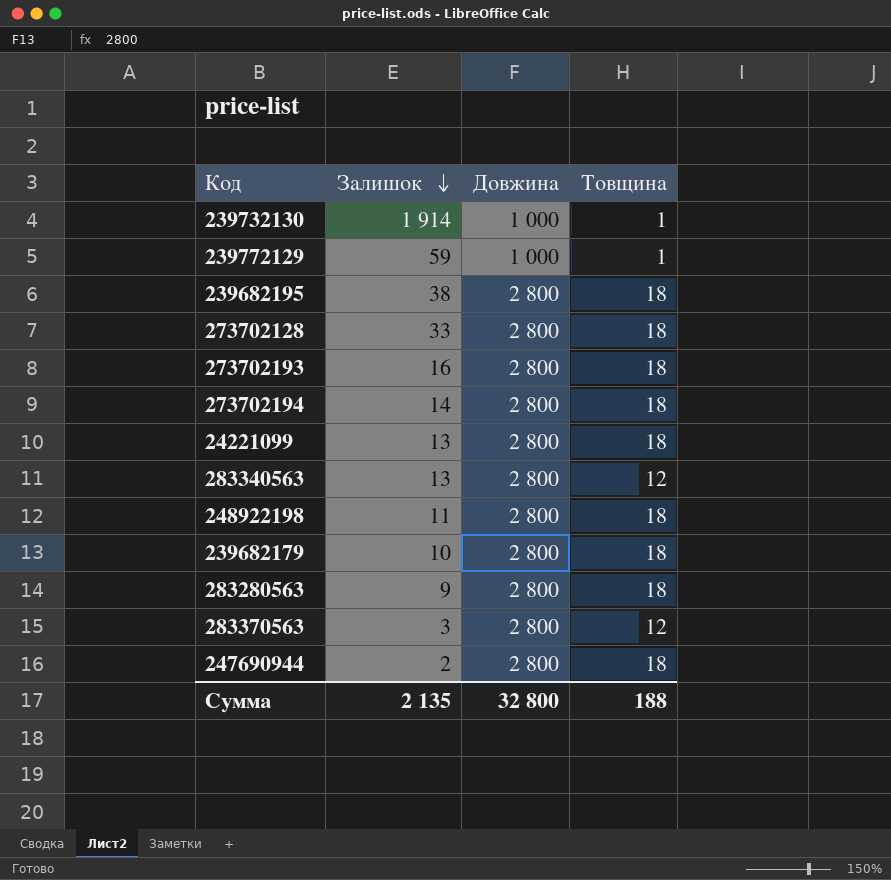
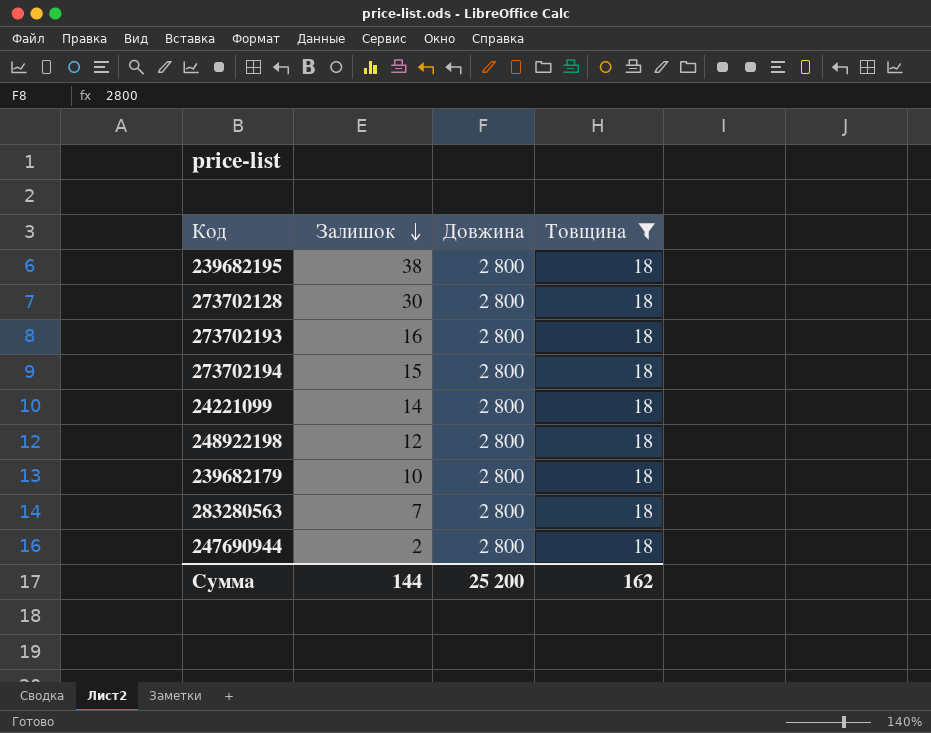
filter: none -> Товщина = 18
273702128 | Залишок: 33 -> 30
273702194 | Залишок: 14 -> 15
24221099 | Залишок: 13 -> 14
248922198 | Залишок: 11 -> 12
283280563 | Залишок: 9 -> 7
Сумма | Залишок: 2 135 -> 144
Сумма | Довжина: 32 800 -> 25 200
Сумма | Товщина: 188 -> 162

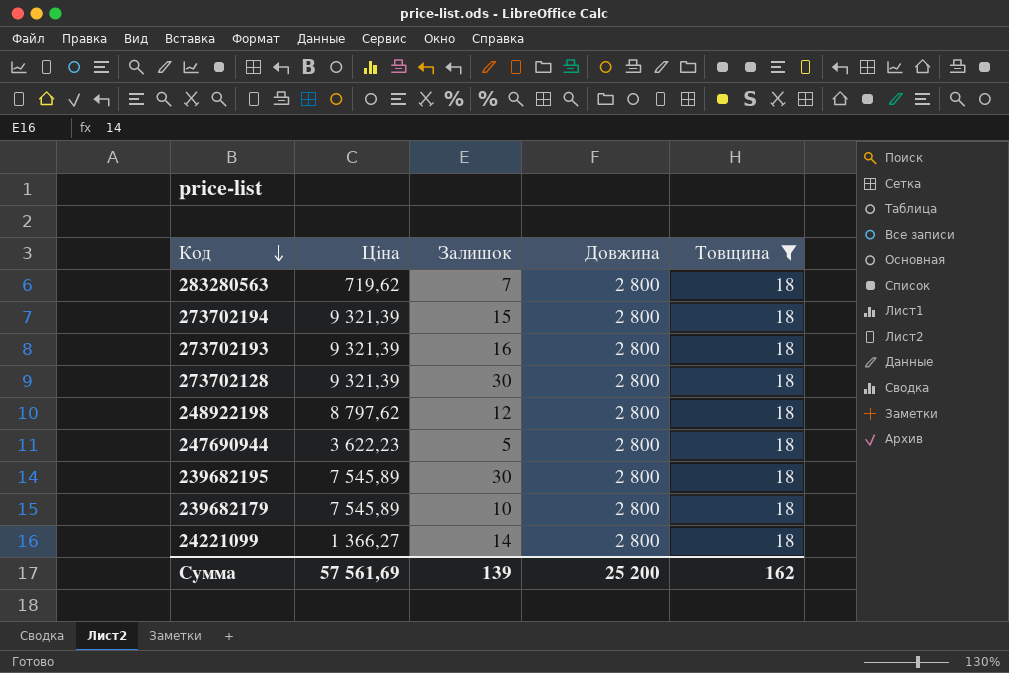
row order: Залишок descending -> Код descending
column Ціна | position: none -> 2
247690944 | Залишок: 2 -> 5
239682195 | Залишок: 38 -> 30
Сумма | Залишок: 144 -> 139

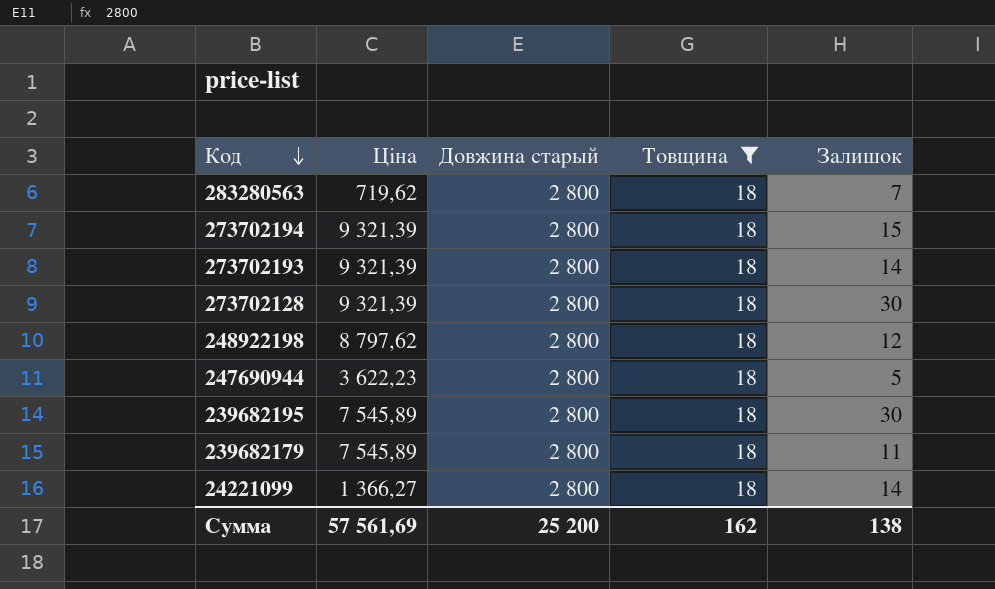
column name: Довжина -> Довжина старый
column Залишок | position: 3 -> 5
273702193 | Залишок: 16 -> 14
239682179 | Залишок: 10 -> 11
Сумма | Залишок: 139 -> 138

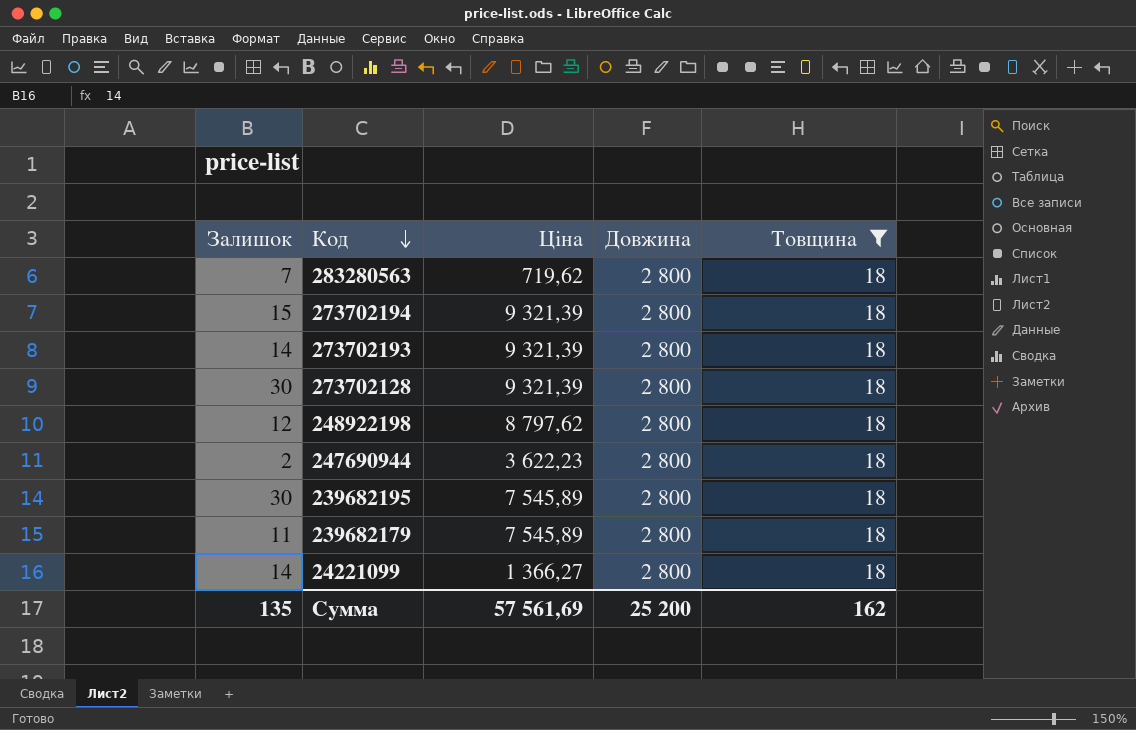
column Залишок | position: 5 -> 1
column name: Довжина старый -> Довжина
247690944 | Залишок: 5 -> 2
Сумма | Залишок: 138 -> 135

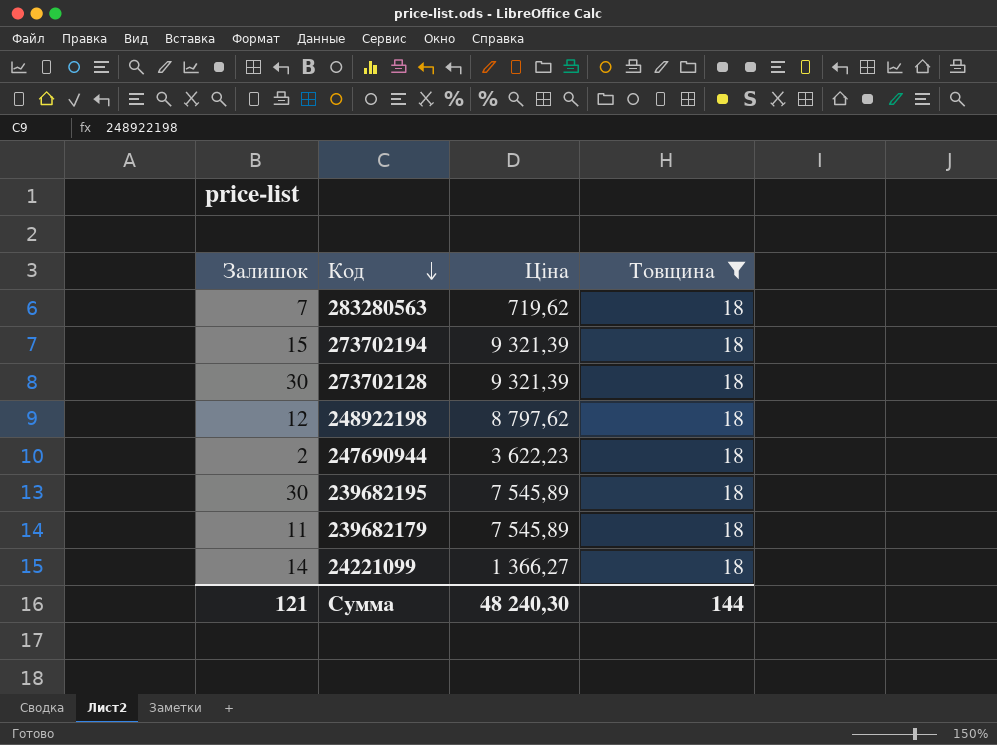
column Довжина | position: 4 -> none
row 273702193: 14 | 9 321,39 | 2 800 | 18 -> none
Сумма | Залишок: 135 -> 121
Сумма | Ціна: 57 561,69 -> 48 240,30
Сумма | Товщина: 162 -> 144

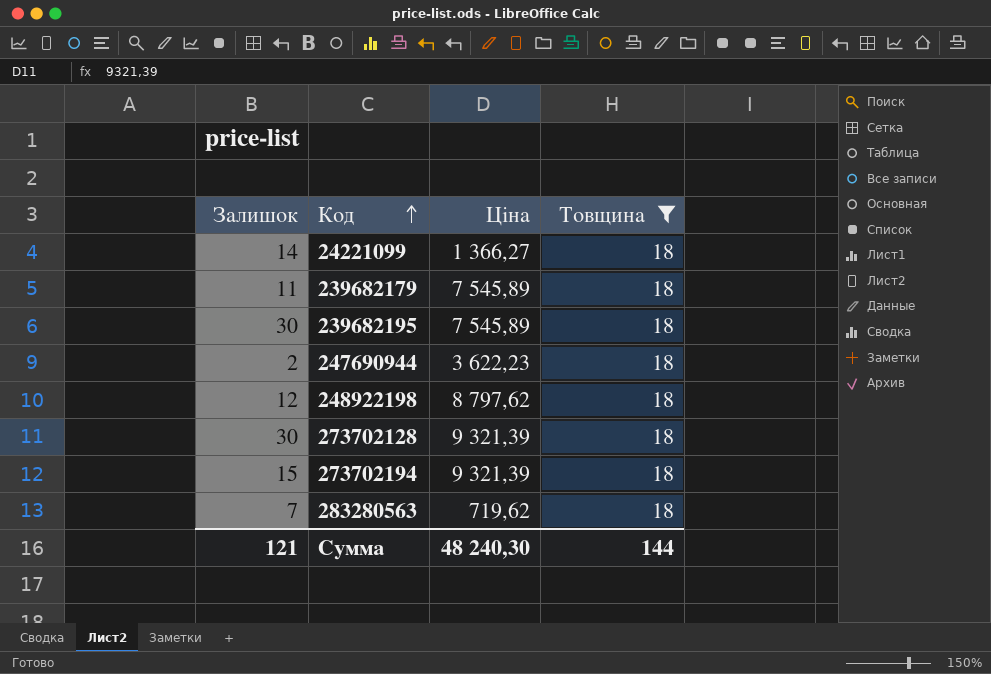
row order: Код descending -> Код ascending

